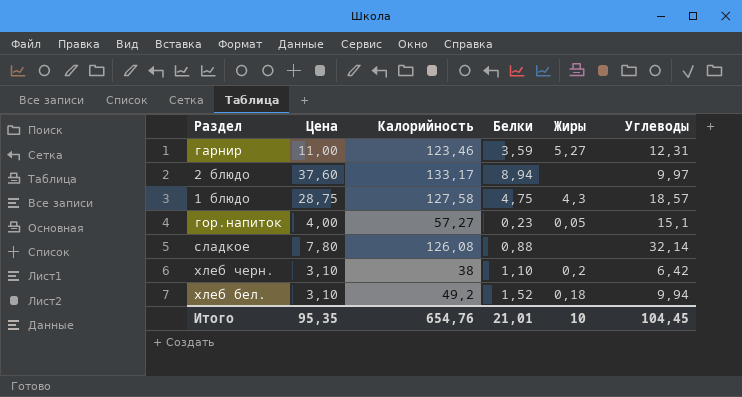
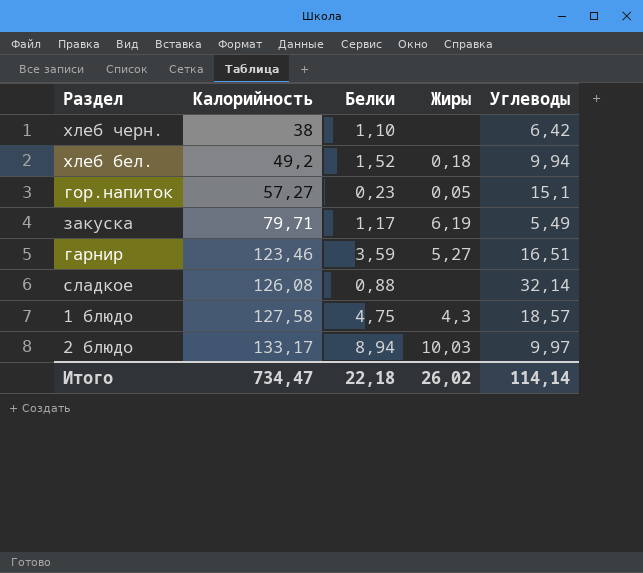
row order: none -> Калорийность ascending
column Цена | position: 2 -> none
хлеб черн. | Жиры: 0,2 -> none
row закуска: none -> 79,71 | 1,17 | 6,19 | 5,49
гарнир | Углеводы: 12,31 -> 16,51
2 блюдо | Жиры: none -> 10,03
Итого | Калорийность: 654,76 -> 734,47
Итого | Белки: 21,01 -> 22,18
Итого | Жиры: 10 -> 26,02
Итого | Углеводы: 104,45 -> 114,14

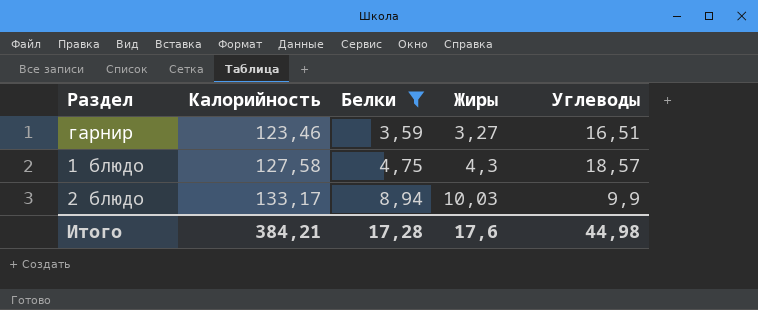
filter: none -> Белки >= 3,59
гарнир | Жиры: 5,27 -> 3,27
2 блюдо | Углеводы: 9,97 -> 9,9
Итого | Калорийность: 734,47 -> 384,21
Итого | Белки: 22,18 -> 17,28
Итого | Жиры: 26,02 -> 17,6
Итого | Углеводы: 114,14 -> 44,98

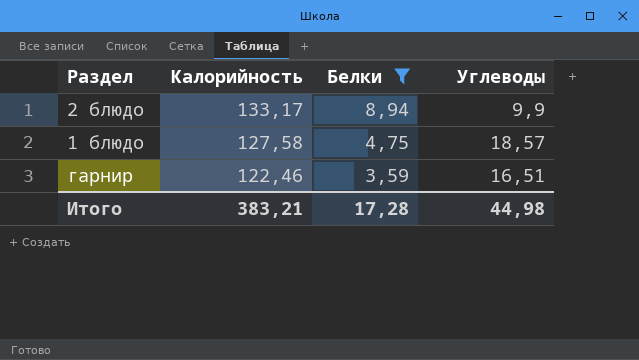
row order: Калорийность ascending -> Калорийность descending
column Жиры | position: 4 -> none
гарнир | Калорийность: 123,46 -> 122,46
Итого | Калорийность: 384,21 -> 383,21

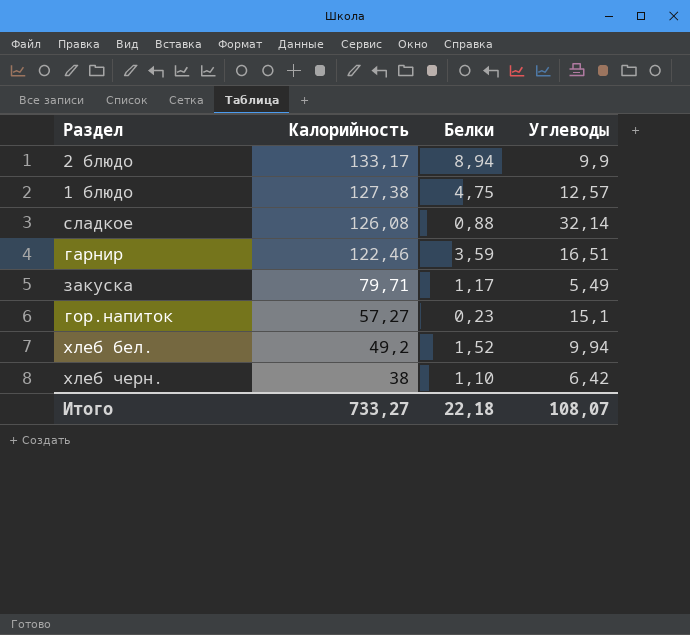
filter: Белки >= 3,59 -> none
1 блюдо | Калорийность: 127,58 -> 127,38
1 блюдо | Углеводы: 18,57 -> 12,57
Итого | Калорийность: 383,21 -> 733,27
Итого | Белки: 17,28 -> 22,18
Итого | Углеводы: 44,98 -> 108,07

